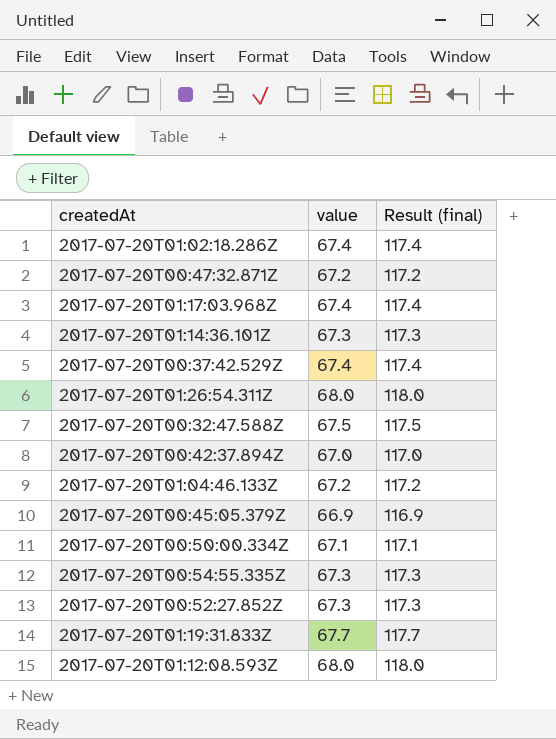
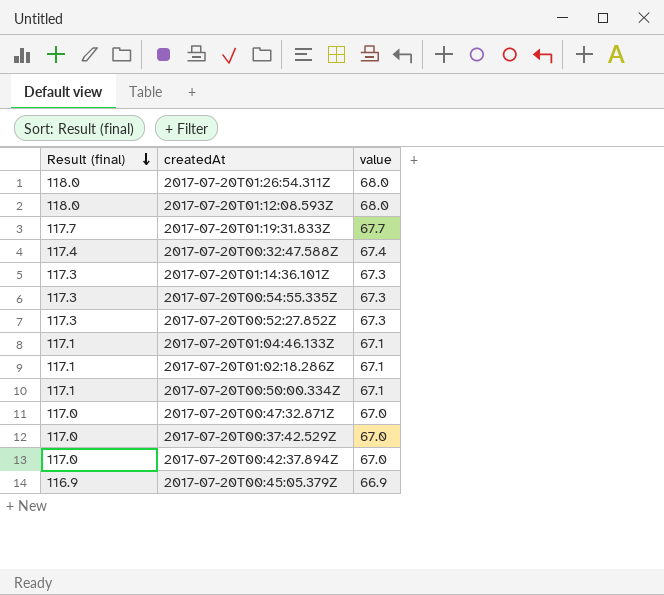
row order: none -> Result (final) descending
column Result (final) | position: 3 -> 1
row 2017-07-20T01:17:03.968Z: 67.4 | 117.4 -> none
2017-07-20T00:32:47.588Z | Result (final): 117.5 -> 117.4
2017-07-20T00:32:47.588Z | value: 67.5 -> 67.4
2017-07-20T01:04:46.133Z | Result (final): 117.2 -> 117.1
2017-07-20T01:04:46.133Z | value: 67.2 -> 67.1
2017-07-20T01:02:18.286Z | Result (final): 117.4 -> 117.1
2017-07-20T01:02:18.286Z | value: 67.4 -> 67.1
2017-07-20T00:47:32.871Z | Result (final): 117.2 -> 117.0
2017-07-20T00:47:32.871Z | value: 67.2 -> 67.0
2017-07-20T00:37:42.529Z | Result (final): 117.4 -> 117.0
2017-07-20T00:37:42.529Z | value: 67.4 -> 67.0

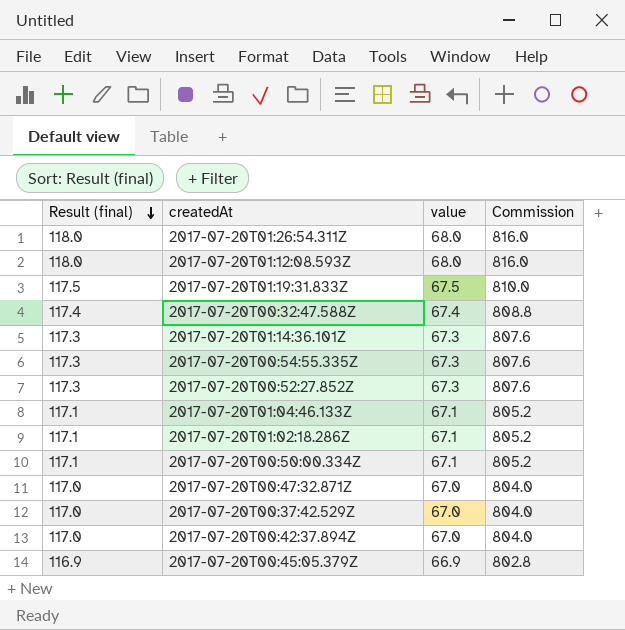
column Commission | formula: none -> [value] * 12
2017-07-20T01:19:31.833Z | Result (final): 117.7 -> 117.5
2017-07-20T01:19:31.833Z | value: 67.7 -> 67.5

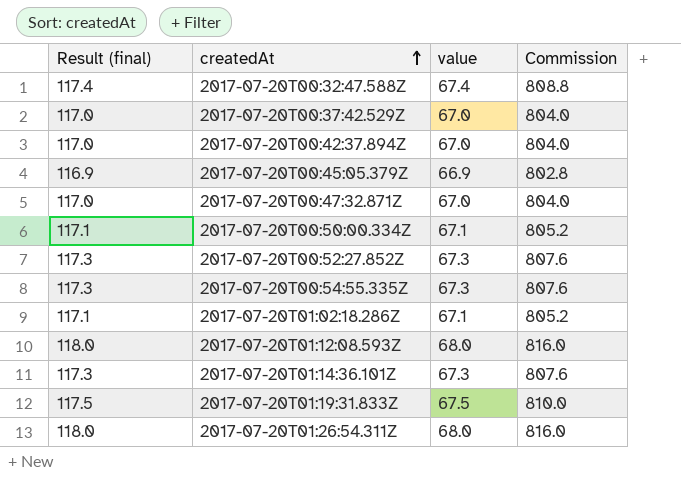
row order: Result (final) descending -> createdAt ascending
row 2017-07-20T01:04:46.133Z: 117.1 | 67.1 | 805.2 -> none

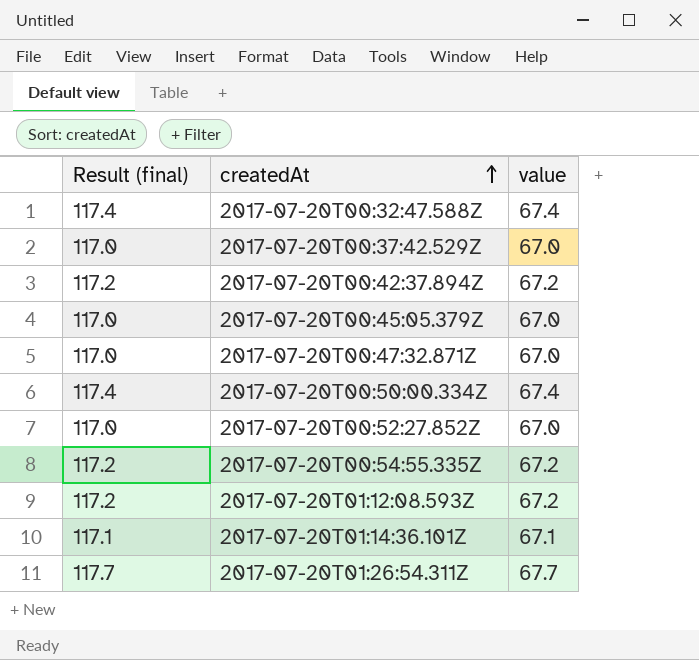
column Commission | formula: [value] * 12 -> none
row 2017-07-20T01:02:18.286Z: 117.1 | 67.1 | 805.2 -> none
row 2017-07-20T01:19:31.833Z: 117.5 | 67.5 | 810.0 -> none
2017-07-20T00:42:37.894Z | Result (final): 117.0 -> 117.2
2017-07-20T00:42:37.894Z | value: 67.0 -> 67.2
2017-07-20T00:45:05.379Z | Result (final): 116.9 -> 117.0
2017-07-20T00:45:05.379Z | value: 66.9 -> 67.0
2017-07-20T00:50:00.334Z | Result (final): 117.1 -> 117.4
2017-07-20T00:50:00.334Z | value: 67.1 -> 67.4
2017-07-20T00:52:27.852Z | Result (final): 117.3 -> 117.0
2017-07-20T00:52:27.852Z | value: 67.3 -> 67.0
2017-07-20T00:54:55.335Z | Result (final): 117.3 -> 117.2
2017-07-20T00:54:55.335Z | value: 67.3 -> 67.2
2017-07-20T01:12:08.593Z | Result (final): 118.0 -> 117.2
2017-07-20T01:12:08.593Z | value: 68.0 -> 67.2
2017-07-20T01:14:36.101Z | Result (final): 117.3 -> 117.1
2017-07-20T01:14:36.101Z | value: 67.3 -> 67.1
2017-07-20T01:26:54.311Z | Result (final): 118.0 -> 117.7
2017-07-20T01:26:54.311Z | value: 68.0 -> 67.7

